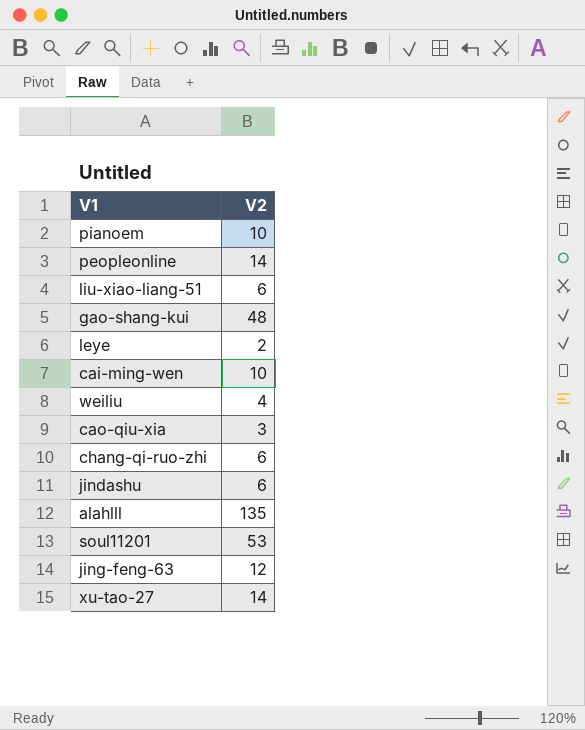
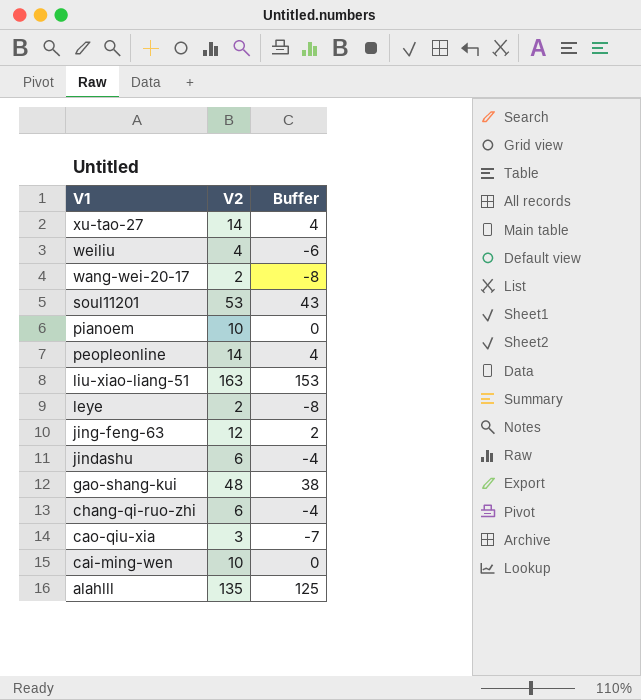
row order: none -> V1 descending
column Buffer | formula: none -> [V2] - 10
row wang-wei-20-17: none -> 2 | -8
liu-xiao-liang-51 | V2: 6 -> 163

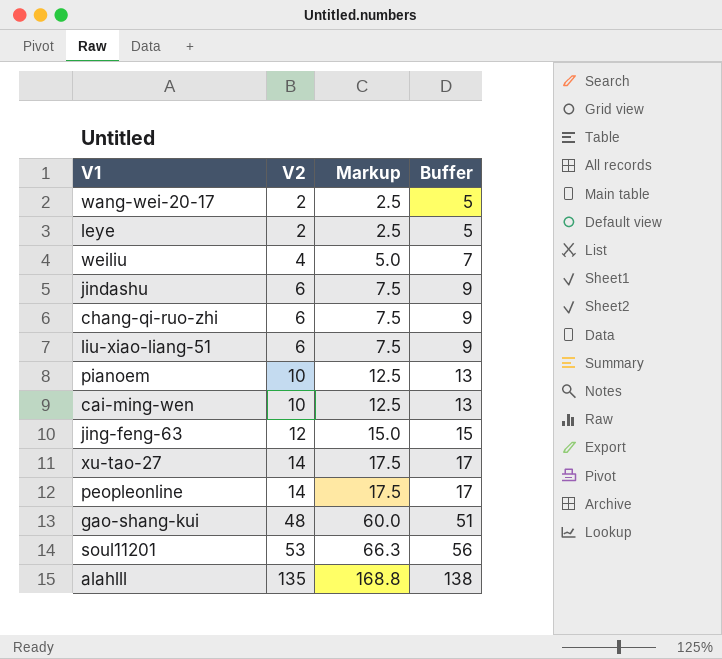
row order: V1 descending -> V2 ascending
column Markup | formula: none -> [V2] * 1.25
column Buffer | formula: [V2] - 10 -> [V2] + 3
row cao-qiu-xia: 3 | -7 -> none
liu-xiao-liang-51 | V2: 163 -> 6

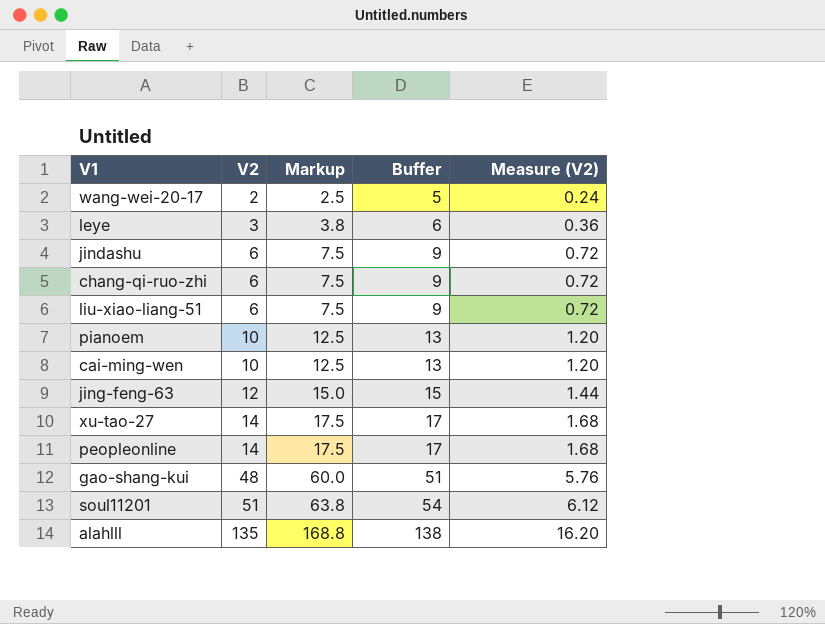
column Measure (V2) | formula: none -> [V2] * 0.12
row weiliu: 4 | 5.0 | 7 -> none
leye | V2: 2 -> 3
leye | Markup: 2.5 -> 3.8
leye | Buffer: 5 -> 6
soul11201 | V2: 53 -> 51
soul11201 | Markup: 66.3 -> 63.8
soul11201 | Buffer: 56 -> 54

